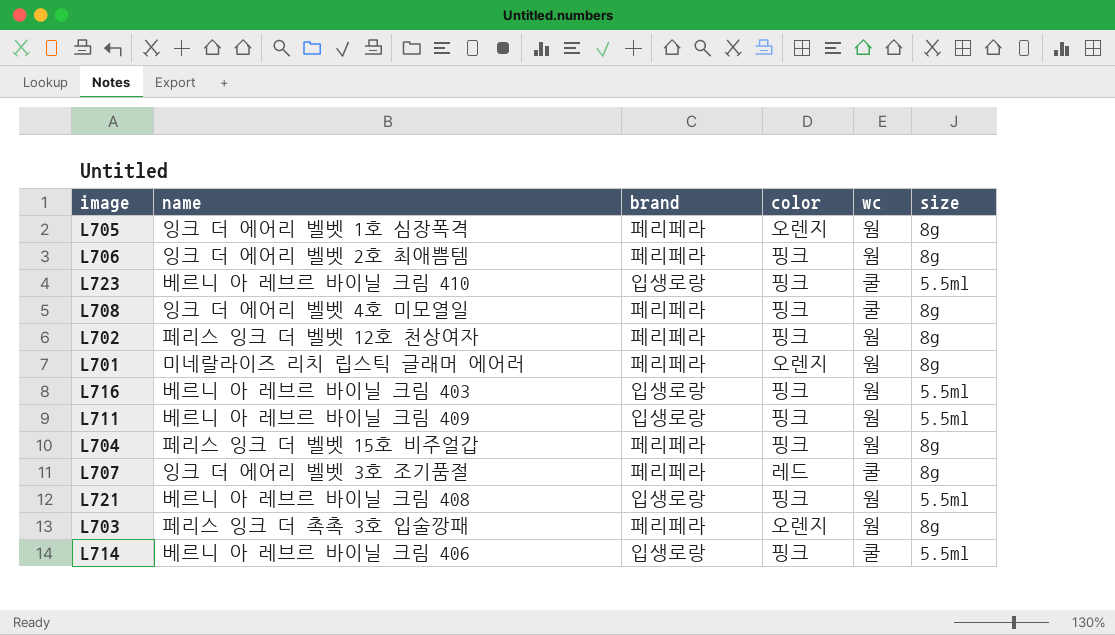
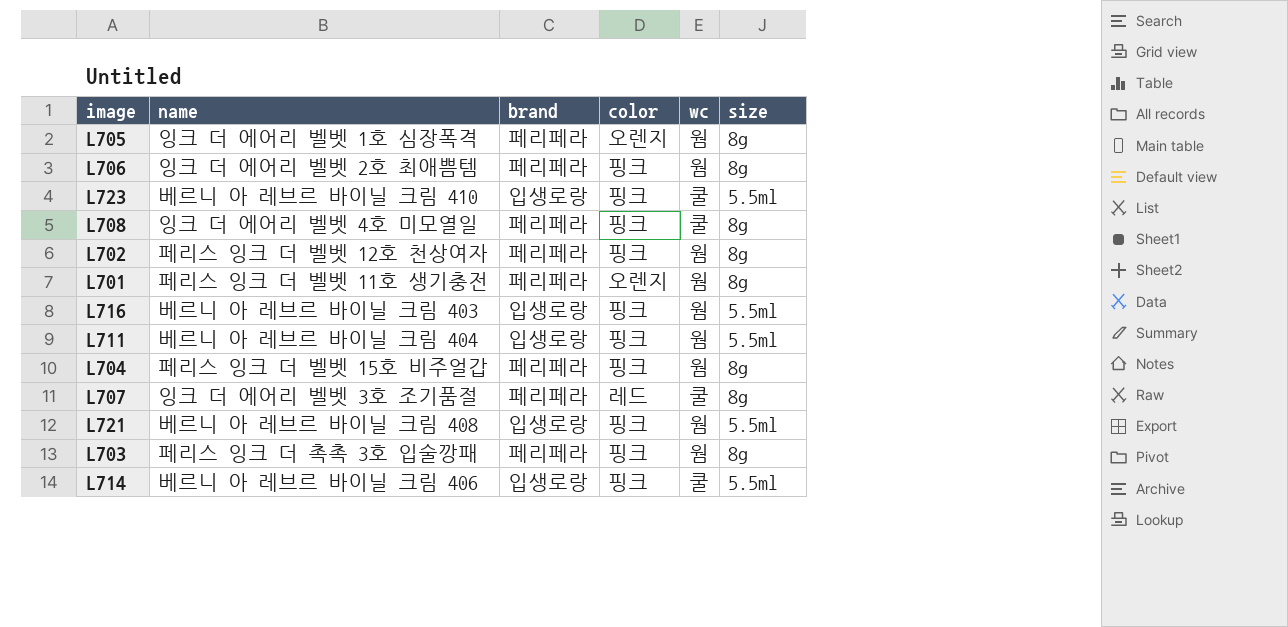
L701 | name: 미네랄라이즈 리치 립스틱 글래머 에어러 -> 페리스 잉크 더 벨벳 11호 생기충전
L711 | name: 베르니 아 레브르 바이닐 크림 409 -> 베르니 아 레브르 바이닐 크림 404
L703 | color: 오렌지 -> 핑크

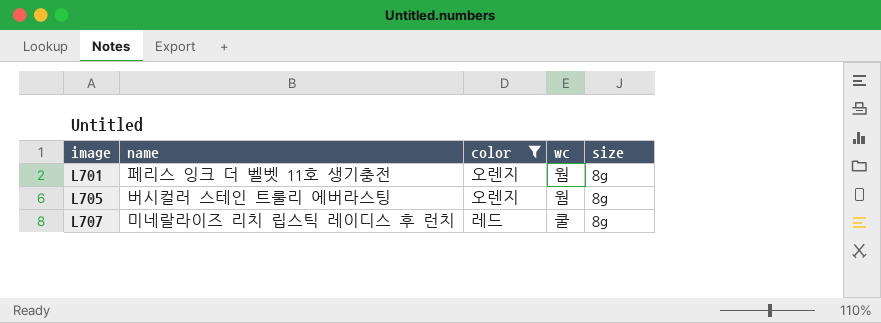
filter: none -> color != 핑크
row order: none -> image ascending
column brand | position: 3 -> none
L705 | name: 잉크 더 에어리 벨벳 1호 심장폭격 -> 버시컬러 스테인 트룰리 에버라스팅
L707 | name: 잉크 더 에어리 벨벳 3호 조기품절 -> 미네랄라이즈 리치 립스틱 레이디스 후 런치

